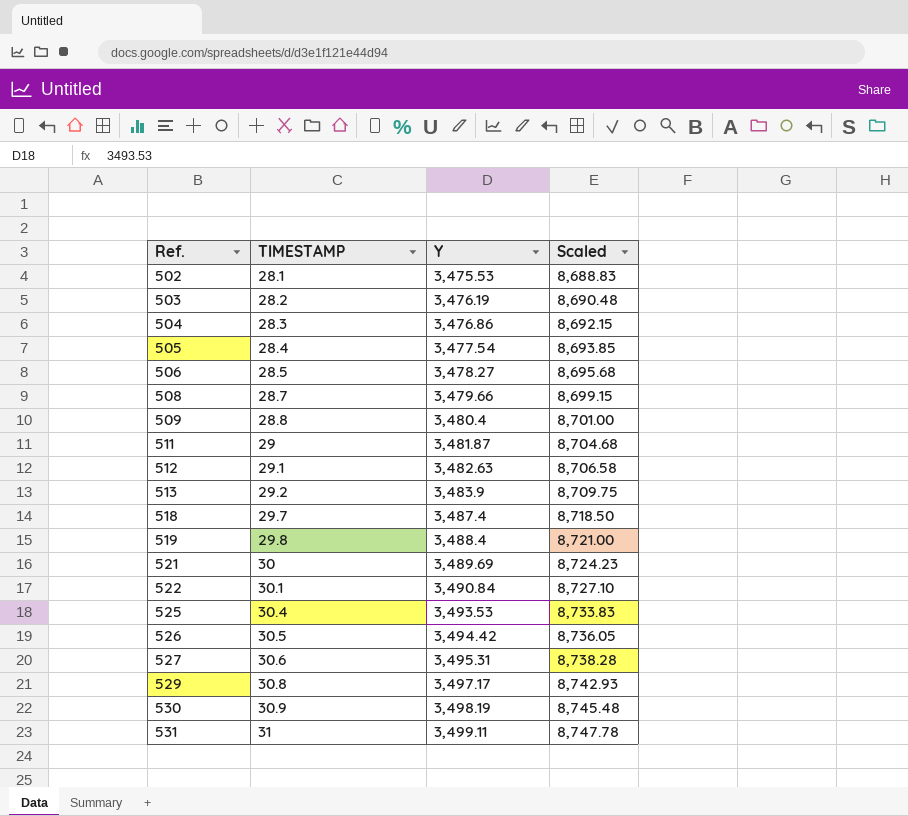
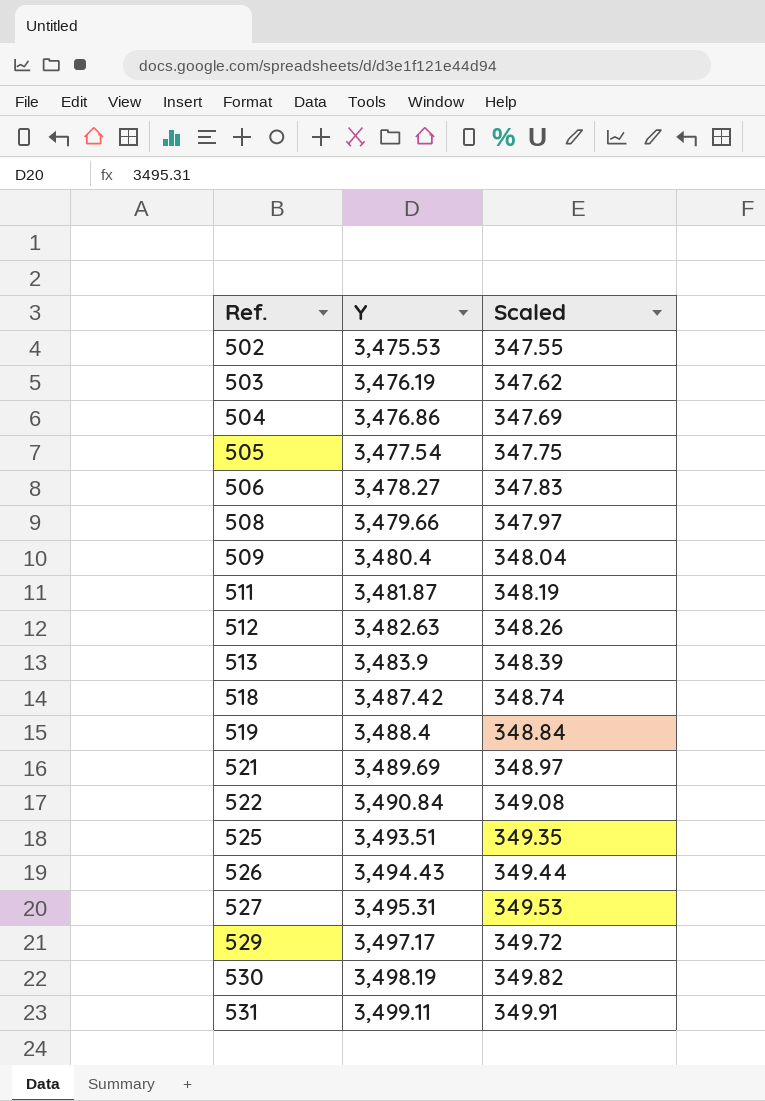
column TIMESTAMP | position: 2 -> none
column Scaled | formula: [Y] * 2.5 -> [Y] * 0.1
518 | Y: 3,487.4 -> 3,487.42
525 | Y: 3,493.53 -> 3,493.51
526 | Y: 3,494.42 -> 3,494.43

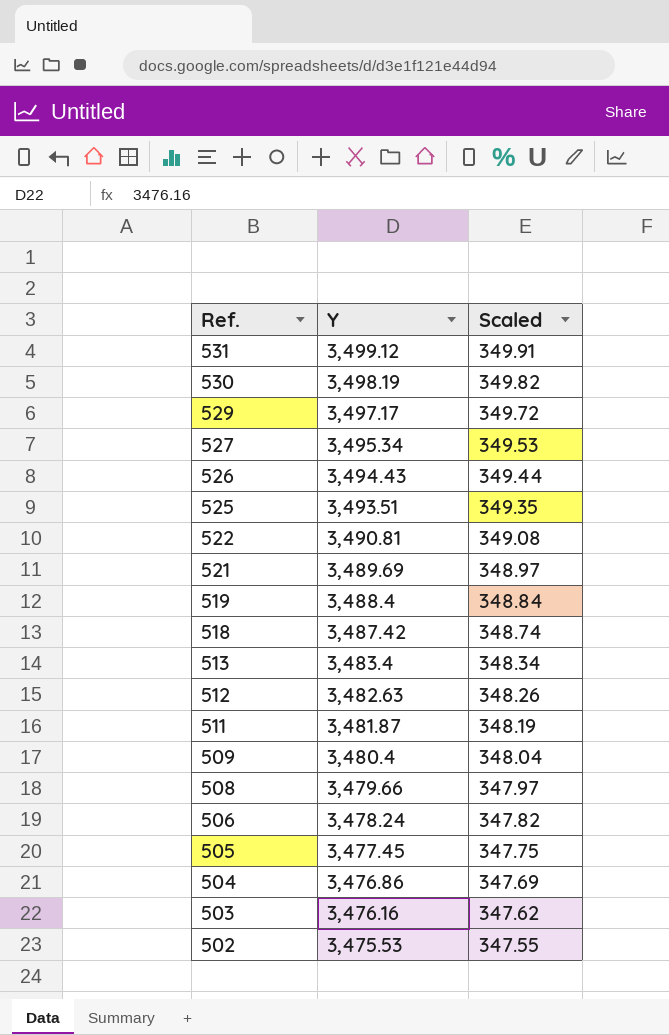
row order: Ref. ascending -> Ref. descending
531 | Y: 3,499.11 -> 3,499.12
527 | Y: 3,495.31 -> 3,495.34
522 | Y: 3,490.84 -> 3,490.81
513 | Y: 3,483.9 -> 3,483.4
513 | Scaled: 348.39 -> 348.34
506 | Y: 3,478.27 -> 3,478.24
506 | Scaled: 347.83 -> 347.82
505 | Y: 3,477.54 -> 3,477.45
503 | Y: 3,476.19 -> 3,476.16

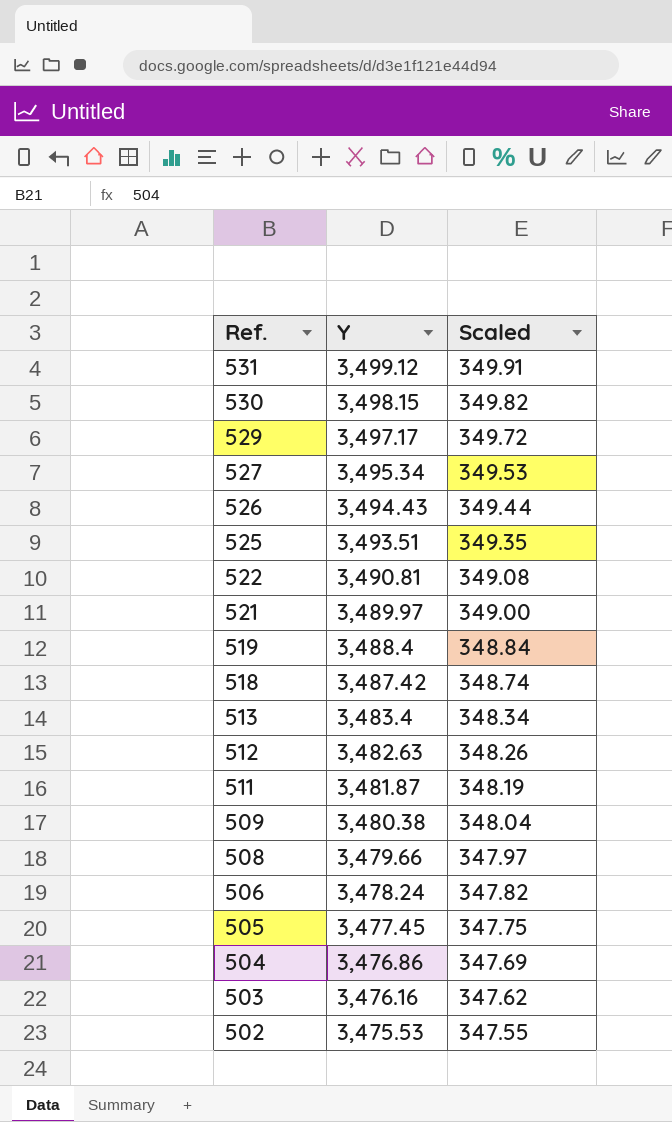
530 | Y: 3,498.19 -> 3,498.15
521 | Y: 3,489.69 -> 3,489.97
521 | Scaled: 348.97 -> 349.00
509 | Y: 3,480.4 -> 3,480.38

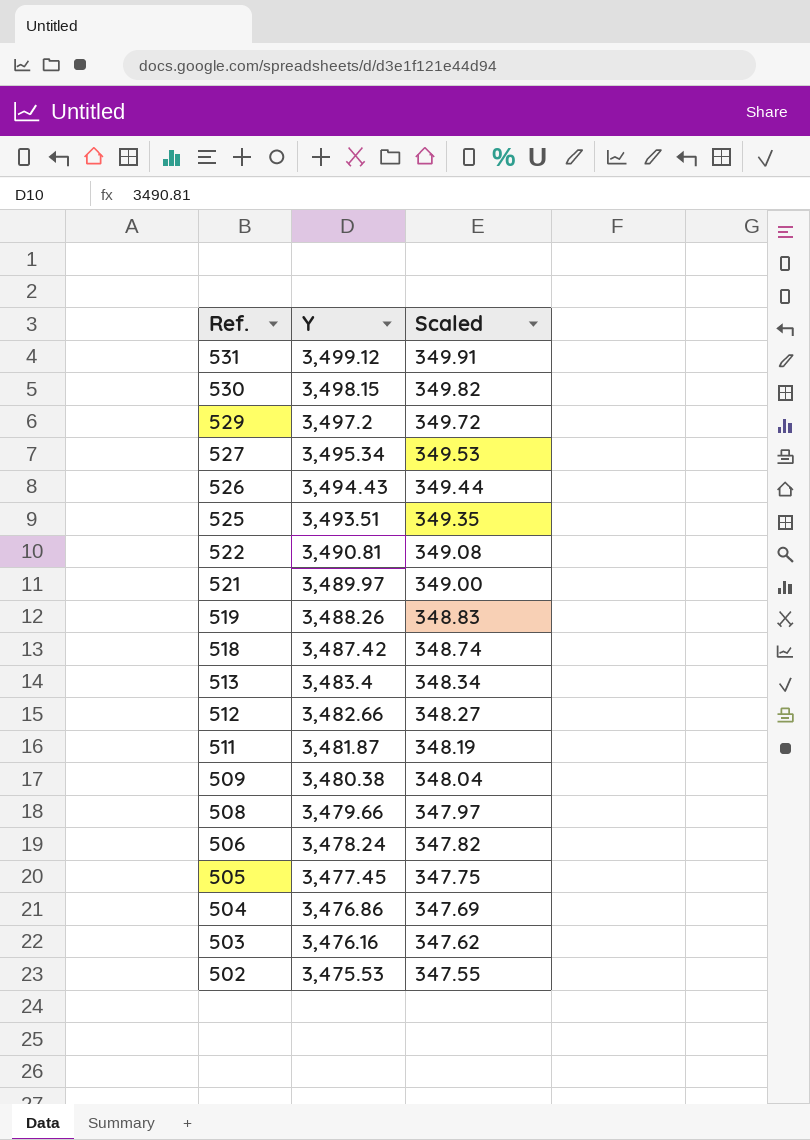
529 | Y: 3,497.17 -> 3,497.2
519 | Y: 3,488.4 -> 3,488.26
519 | Scaled: 348.84 -> 348.83
512 | Y: 3,482.63 -> 3,482.66
512 | Scaled: 348.26 -> 348.27

